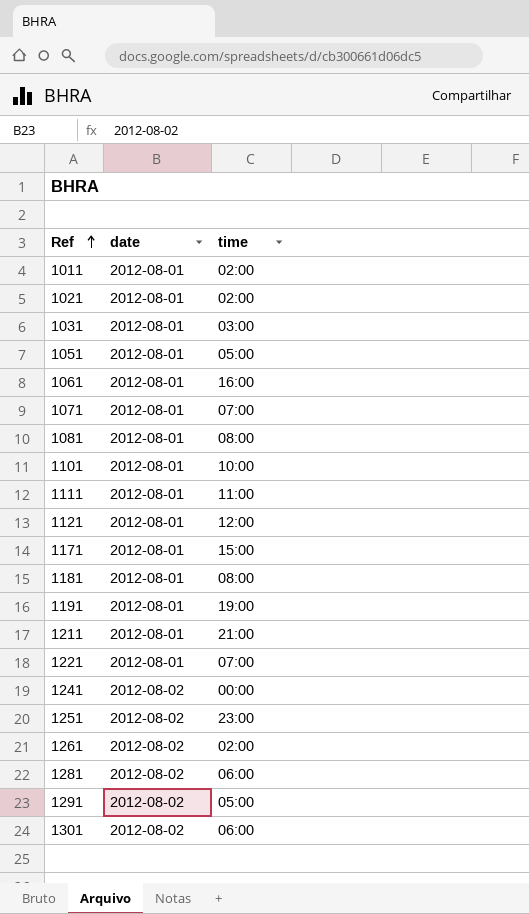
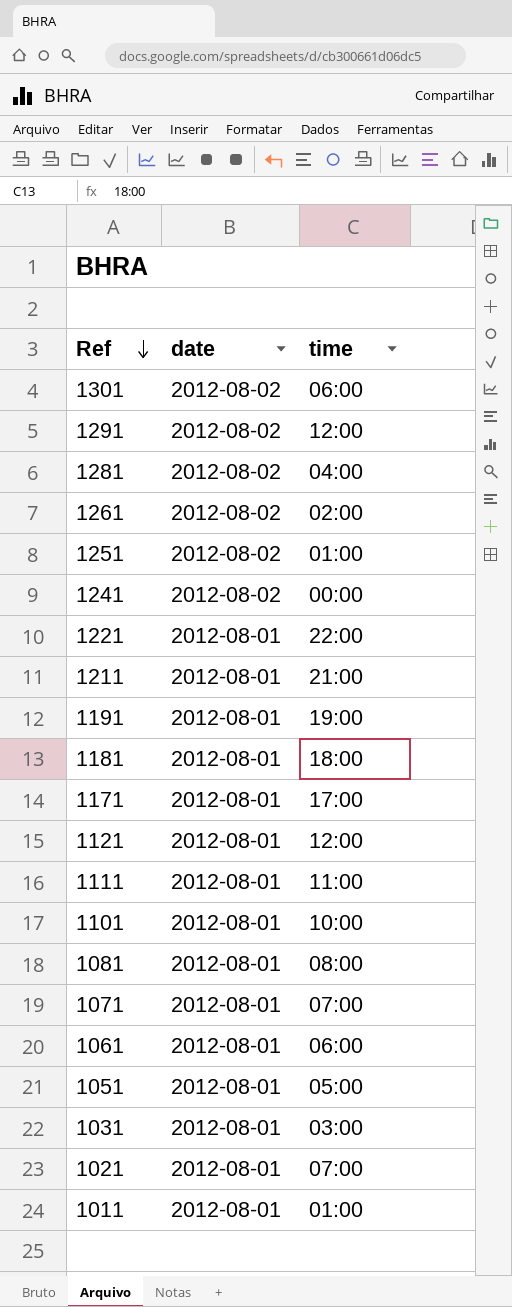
row order: Ref ascending -> Ref descending
1291 | time: 05:00 -> 12:00
1281 | time: 06:00 -> 04:00
1251 | time: 23:00 -> 01:00
1221 | time: 07:00 -> 22:00
1181 | time: 08:00 -> 18:00
1171 | time: 15:00 -> 17:00
1061 | time: 16:00 -> 06:00
1021 | time: 02:00 -> 07:00
1011 | time: 02:00 -> 01:00

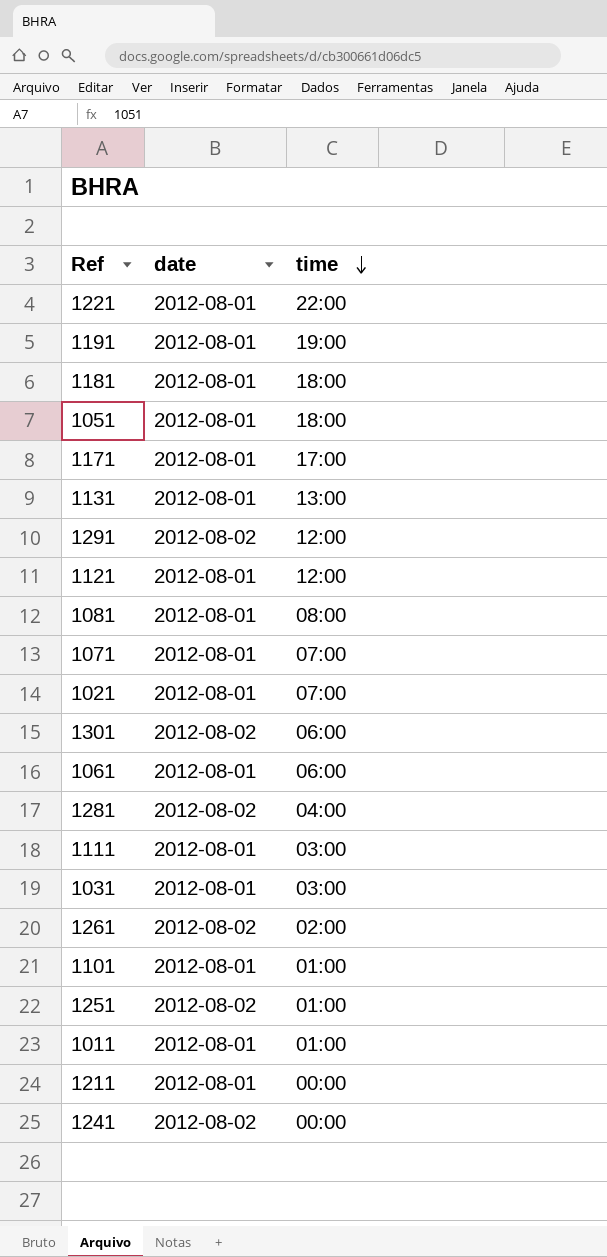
row order: Ref descending -> time descending
1051 | time: 05:00 -> 18:00
row 1131: none -> 2012-08-01 | 13:00
1111 | time: 11:00 -> 03:00
1101 | time: 10:00 -> 01:00
1211 | time: 21:00 -> 00:00

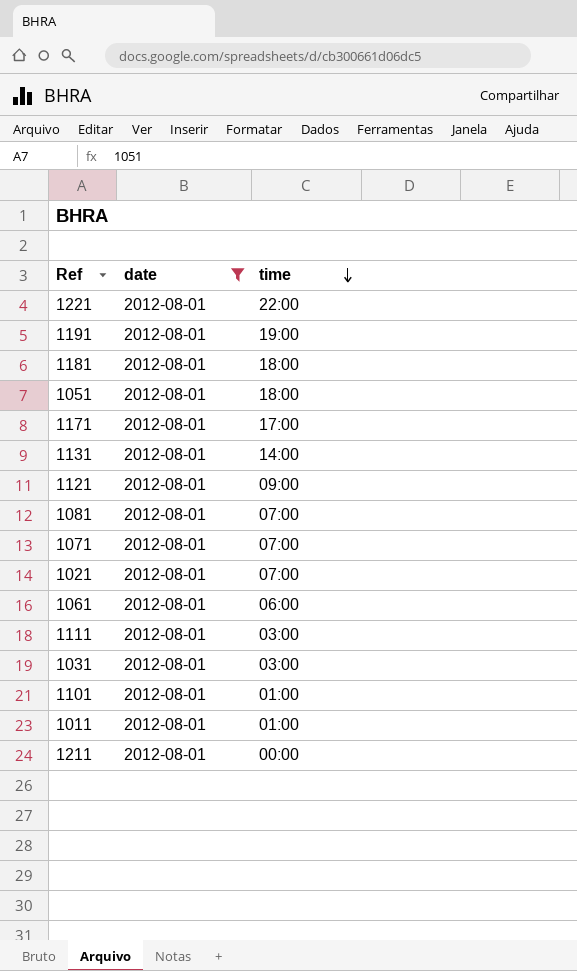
filter: none -> date = 2012-08-01
1131 | time: 13:00 -> 14:00
1121 | time: 12:00 -> 09:00
1081 | time: 08:00 -> 07:00

